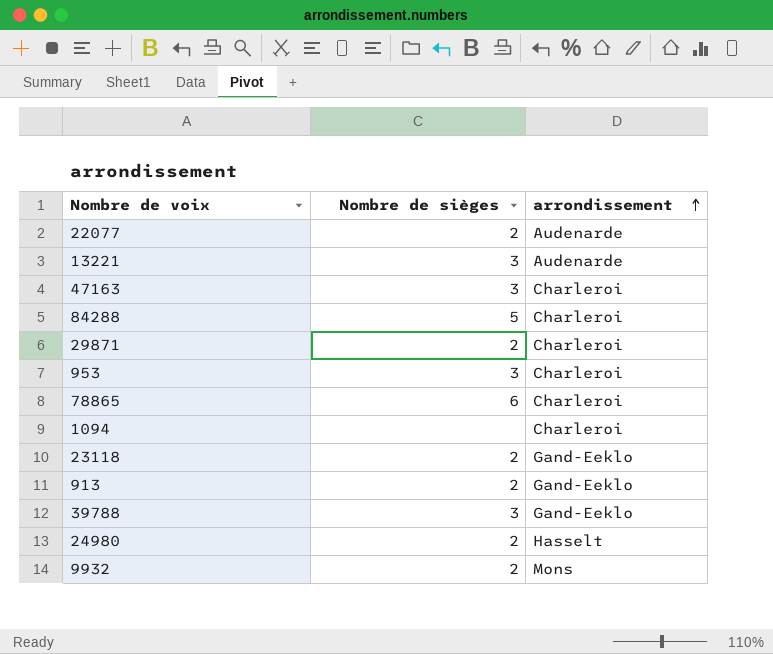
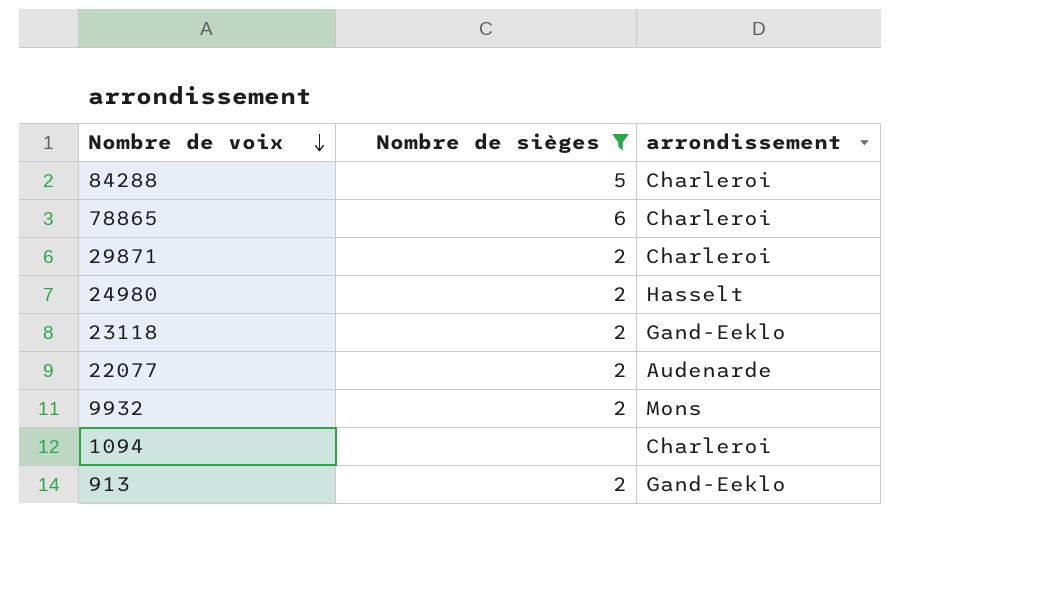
filter: none -> Nombre de sièges != 3
row order: arrondissement ascending -> Nombre de voix descending

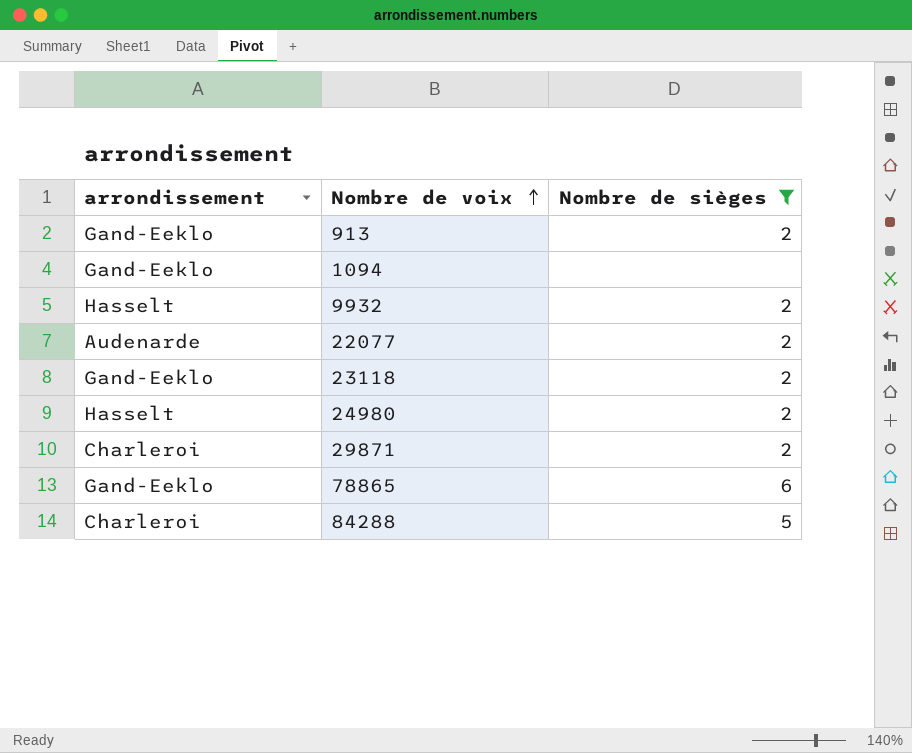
row order: Nombre de voix descending -> Nombre de voix ascending
column arrondissement | position: 3 -> 1
1094 | arrondissement: Charleroi -> Gand-Eeklo
9932 | arrondissement: Mons -> Hasselt
78865 | arrondissement: Charleroi -> Gand-Eeklo

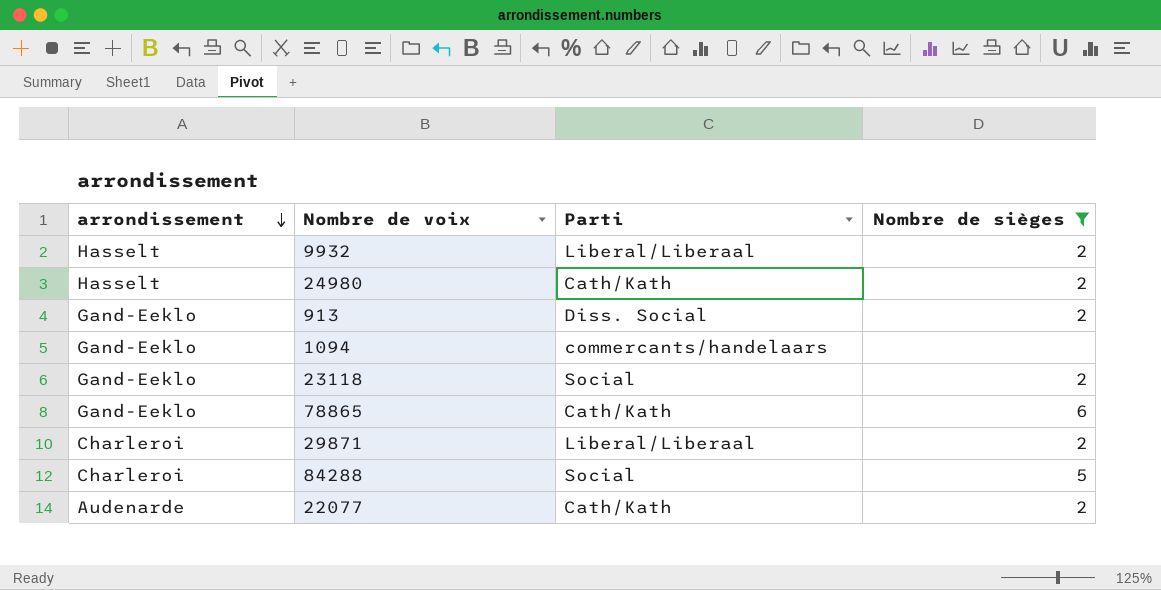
row order: Nombre de voix ascending -> arrondissement descending
column Parti | position: none -> 3

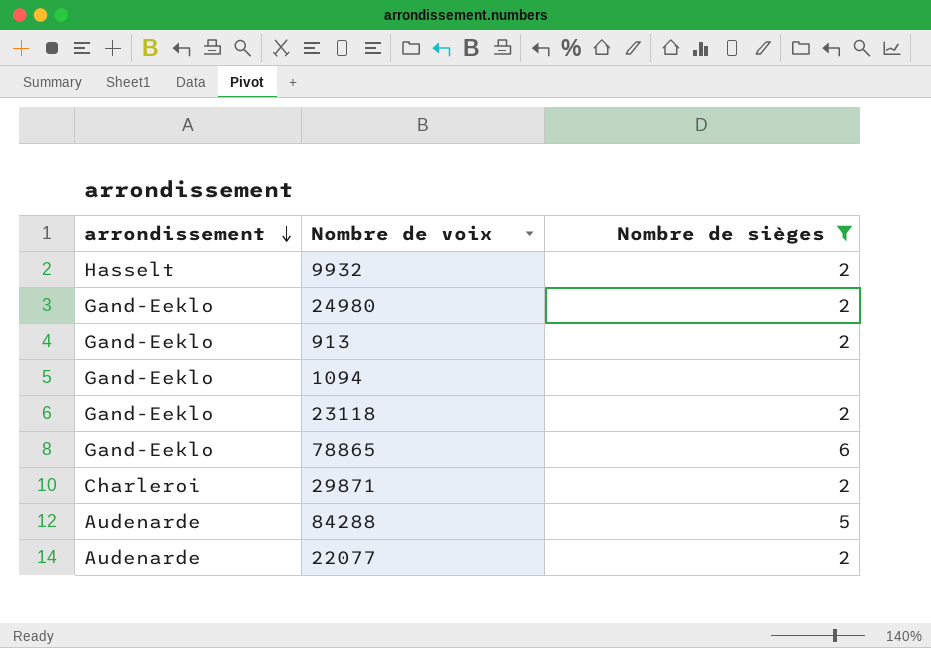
column Parti | position: 3 -> none
24980 | arrondissement: Hasselt -> Gand-Eeklo
84288 | arrondissement: Charleroi -> Audenarde

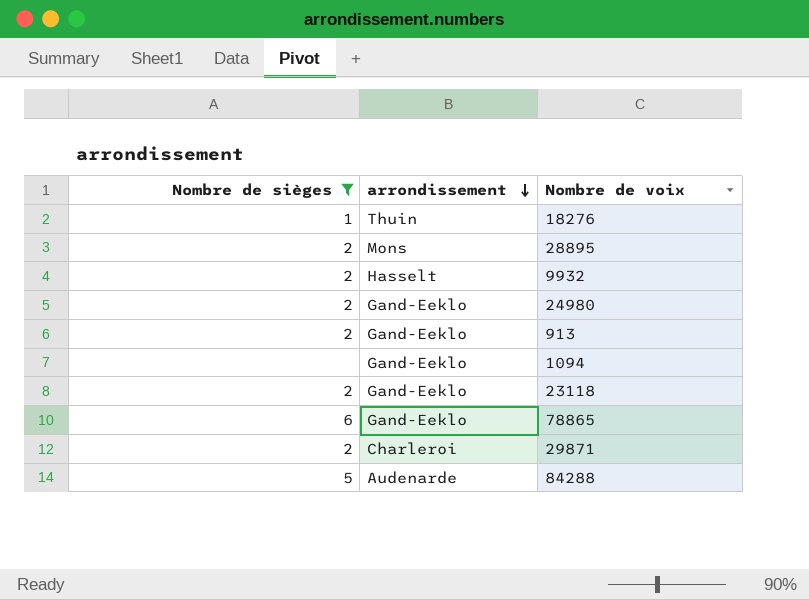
column Nombre de sièges | position: 3 -> 1
row 22077: Audenarde | 2 -> none
row 18276: none -> 1 | Thuin
row 28895: none -> 2 | Mons

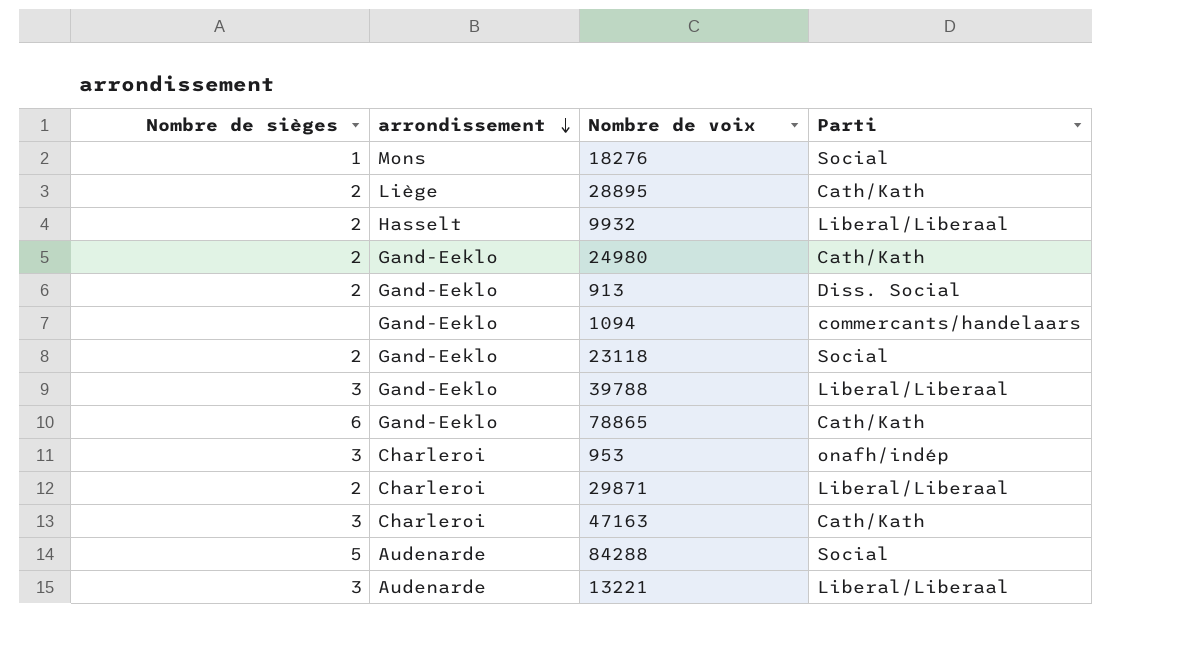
filter: Nombre de sièges != 3 -> none
column Parti | position: none -> 4
18276 | arrondissement: Thuin -> Mons
28895 | arrondissement: Mons -> Liège

